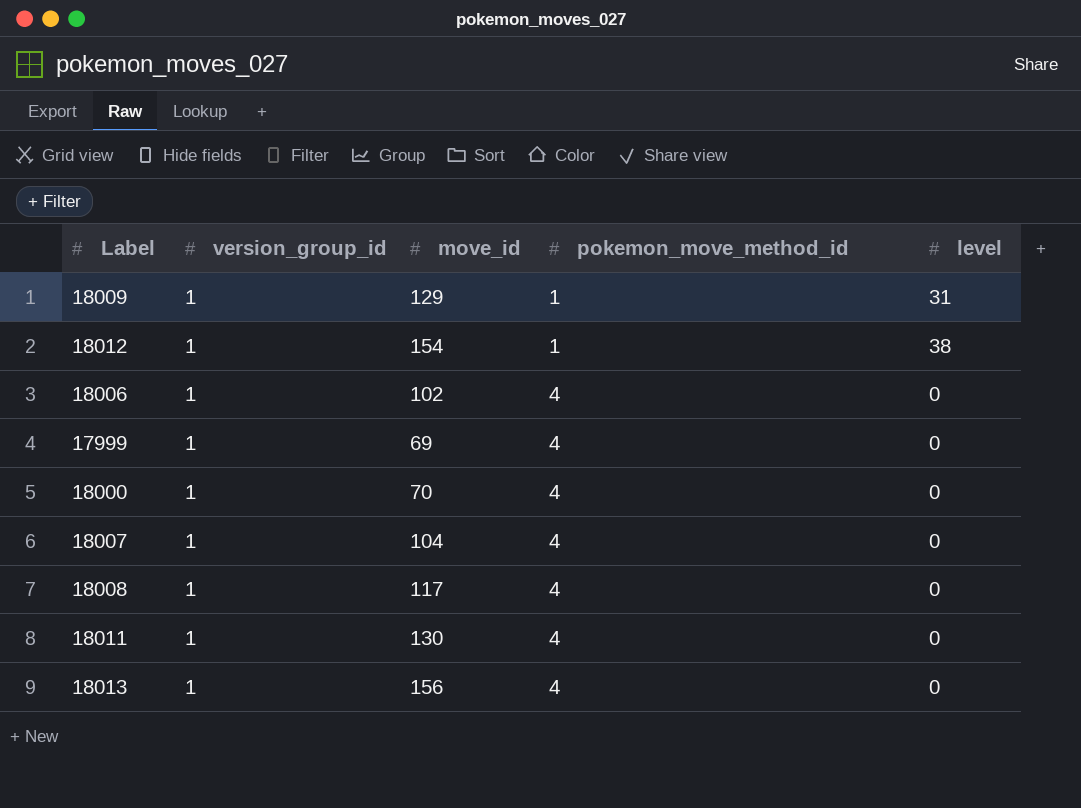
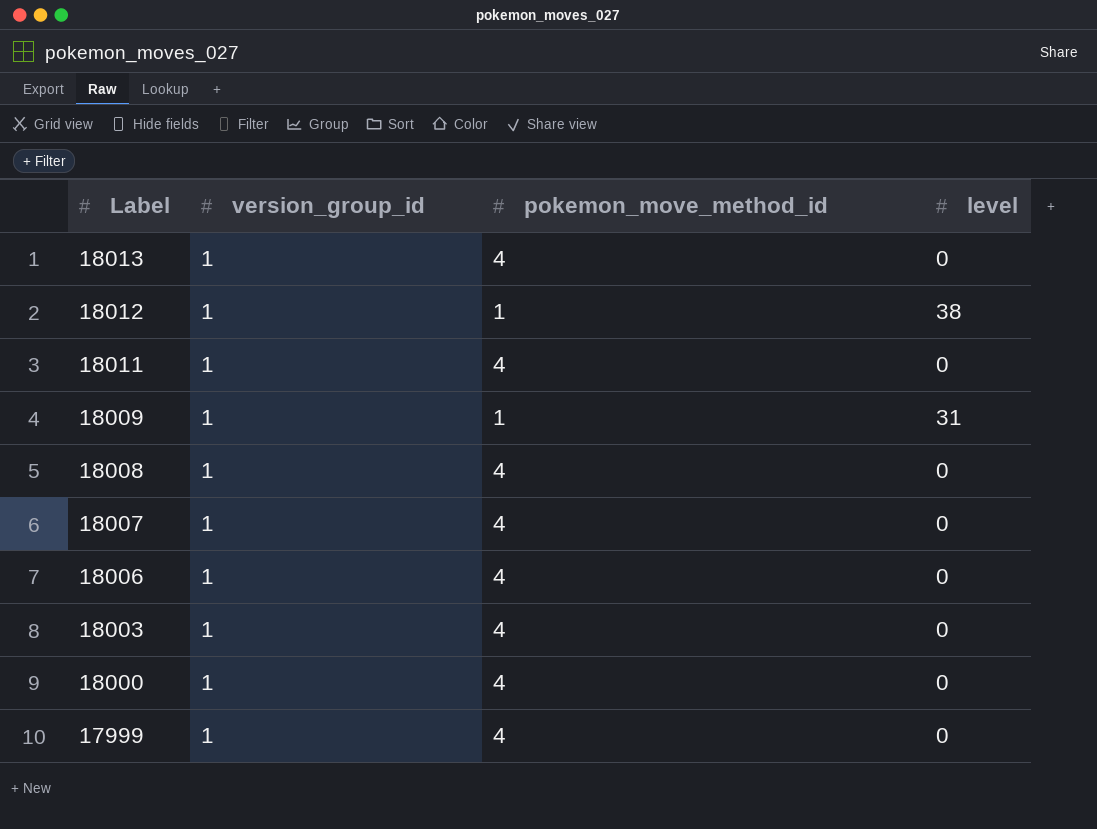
row order: pokemon_move_method_id ascending -> Label descending
column move_id | position: 3 -> none
row 18003: none -> 1 | 4 | 0

